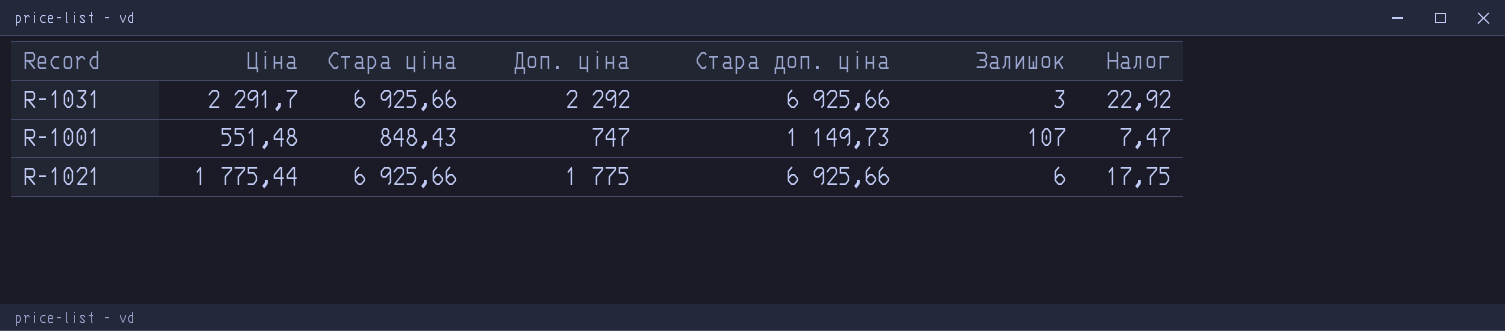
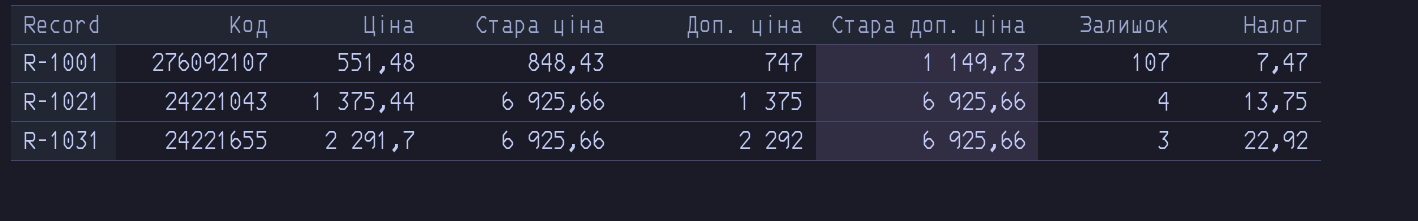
row order: none -> Record ascending
column Код | position: none -> 2
R-1021 | Ціна: 1 775,44 -> 1 375,44
R-1021 | Доп. ціна: 1 775 -> 1 375
R-1021 | Залишок: 6 -> 4
R-1021 | Налог: 17,75 -> 13,75

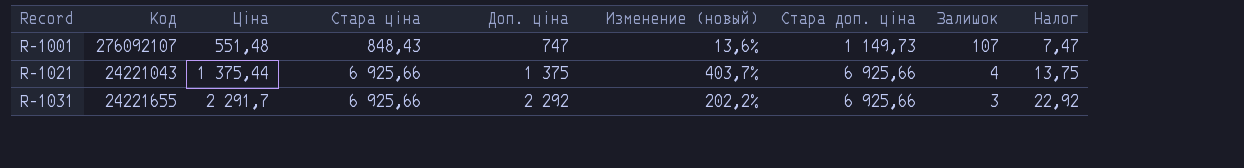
column Изменение (новый) | formula: none -> ([Стара ціна] - [Доп. ціна]) / [Доп. ціна]

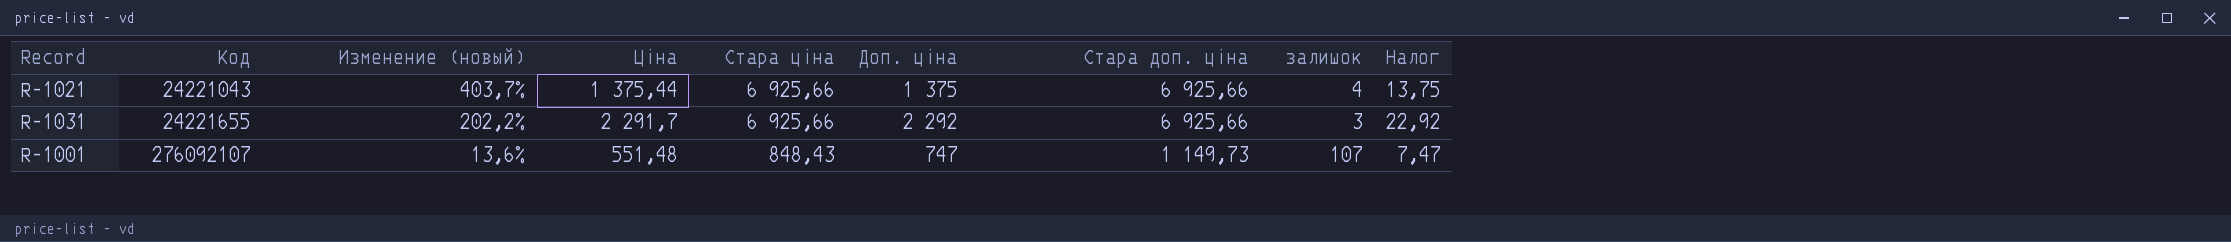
row order: Record ascending -> Код ascending
column Изменение (новый) | position: 6 -> 3
column name: Залишок -> залишок

